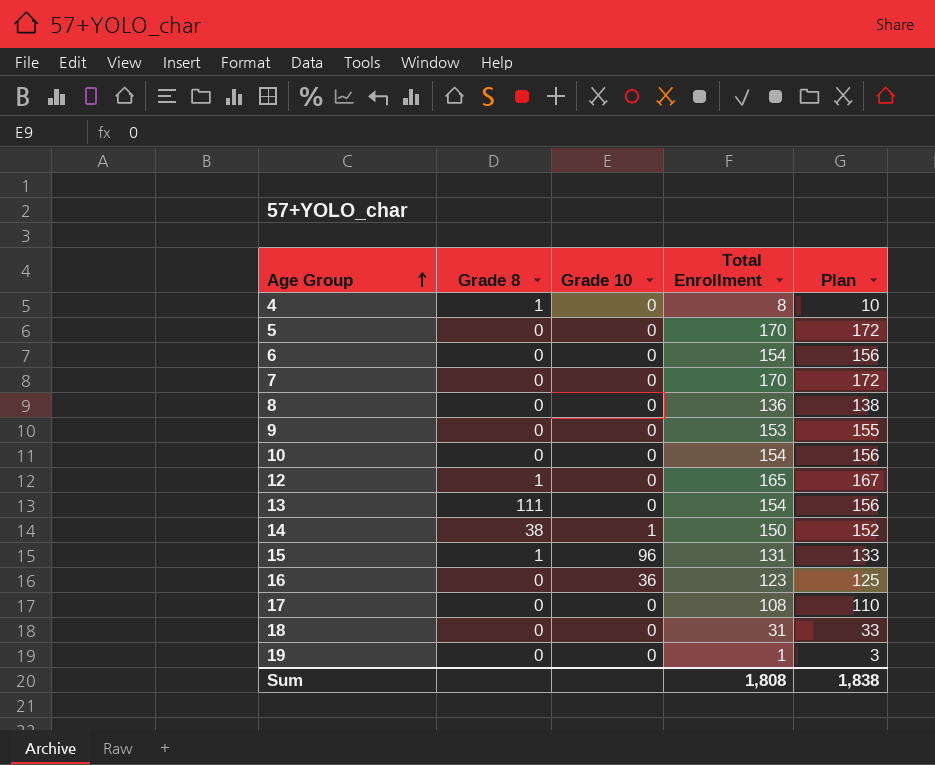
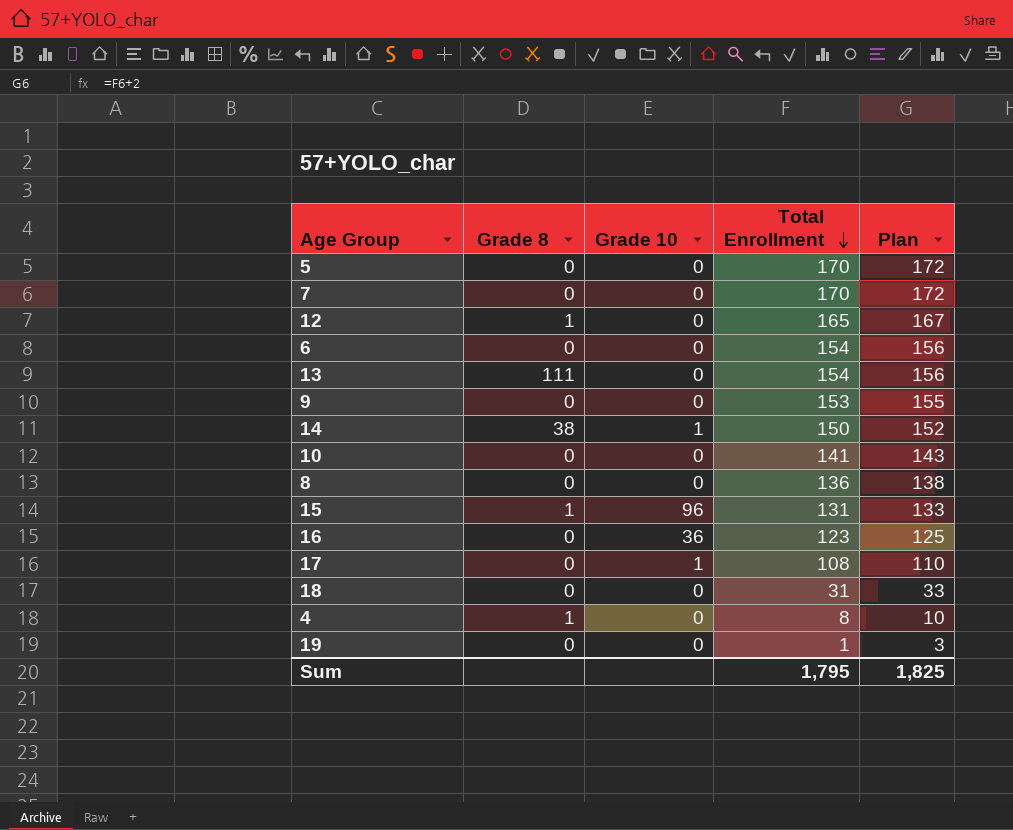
row order: Age Group ascending -> Total Enrollment descending
10 | Total Enrollment: 154 -> 141
10 | Plan: 156 -> 143
17 | Grade 10: 0 -> 1
Sum | Total Enrollment: 1,808 -> 1,795
Sum | Plan: 1,838 -> 1,825

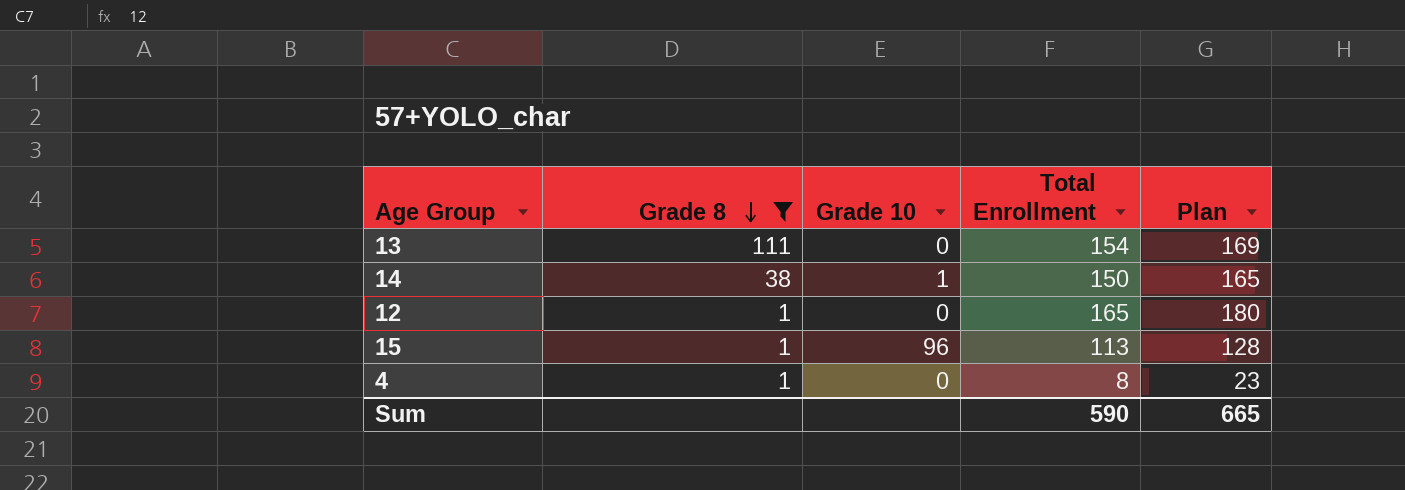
filter: none -> Grade 8 != 0
row order: Total Enrollment descending -> Grade 8 descending
column Plan | formula: [Total Enrollment] + 2 -> [Total Enrollment] + 15
15 | Total Enrollment: 131 -> 113
Sum | Total Enrollment: 1,795 -> 590
Sum | Plan: 1,825 -> 665

